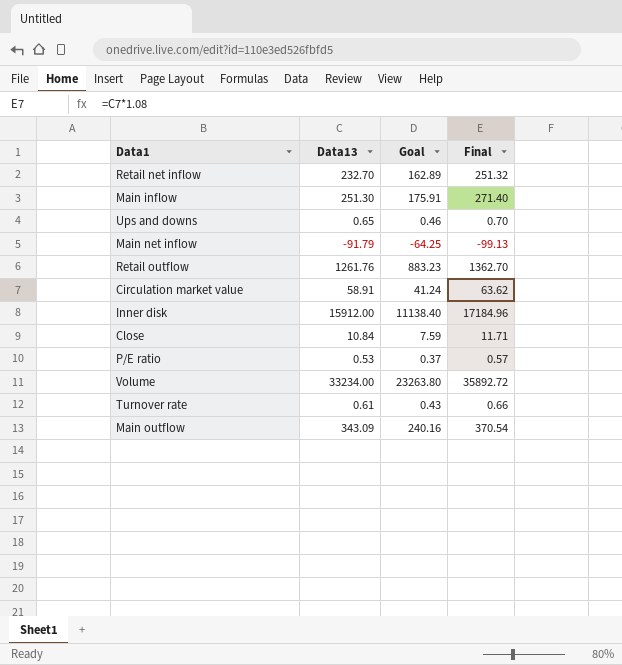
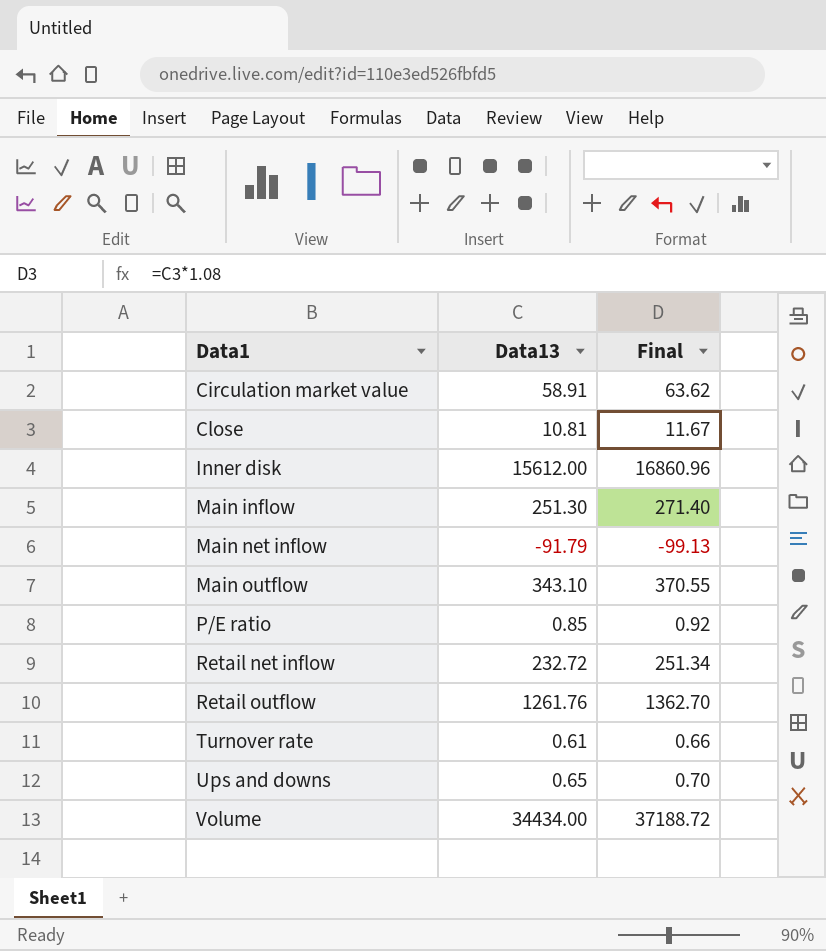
row order: none -> Data1 ascending
column Goal | formula: [Data13] * 0.7 -> none
Close | Data13: 10.84 -> 10.81
Close | Final: 11.71 -> 11.67
Inner disk | Data13: 15912.00 -> 15612.00
Inner disk | Final: 17184.96 -> 16860.96
Main outflow | Data13: 343.09 -> 343.10
Main outflow | Final: 370.54 -> 370.55
P/E ratio | Data13: 0.53 -> 0.85
P/E ratio | Final: 0.57 -> 0.92
Retail net inflow | Data13: 232.70 -> 232.72
Retail net inflow | Final: 251.32 -> 251.34
Volume | Data13: 33234.00 -> 34434.00
Volume | Final: 35892.72 -> 37188.72

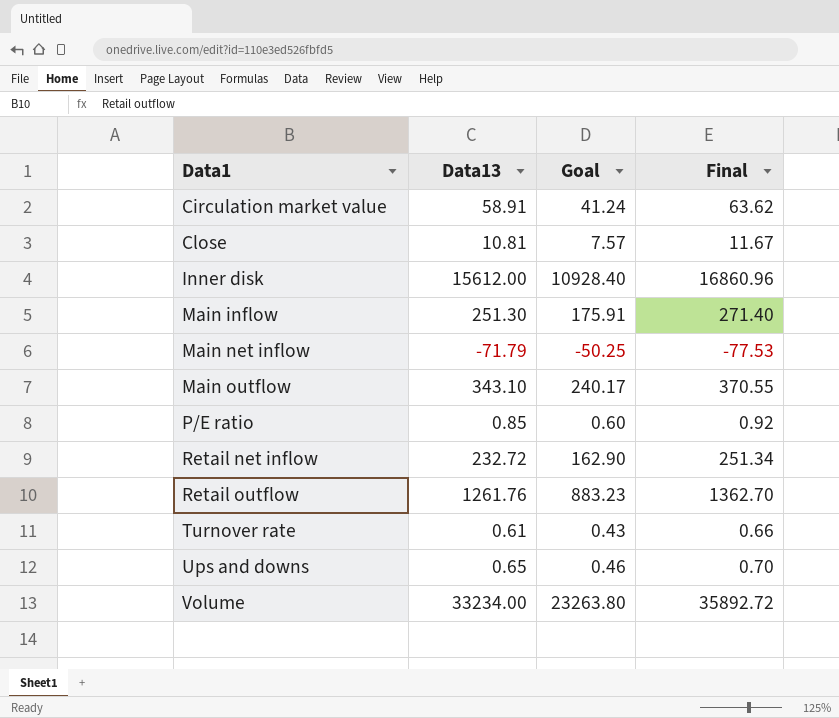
column Goal | formula: none -> [Data13] * 0.7
Main net inflow | Data13: -91.79 -> -71.79
Main net inflow | Final: -99.13 -> -77.53
Volume | Data13: 34434.00 -> 33234.00
Volume | Final: 37188.72 -> 35892.72

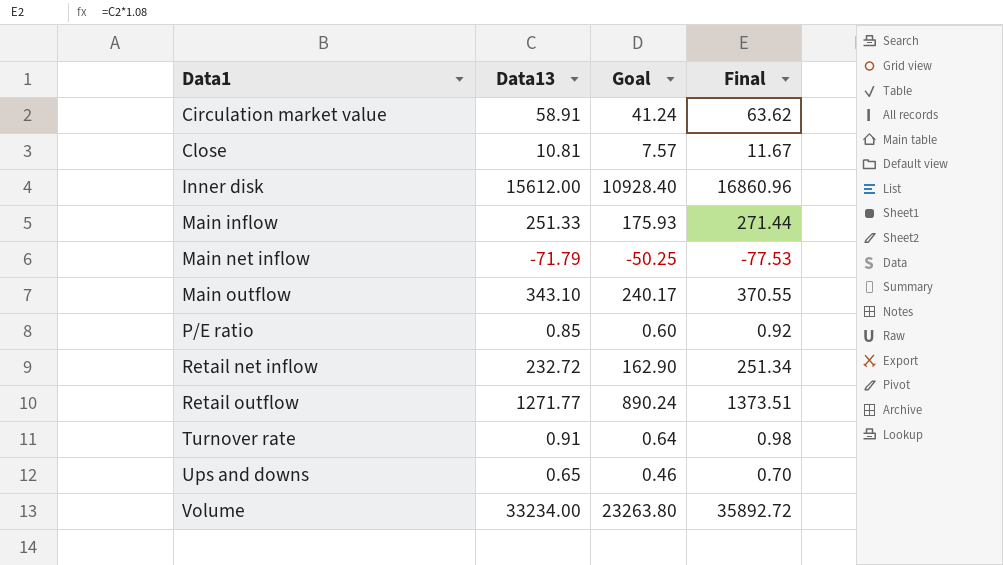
Main inflow | Data13: 251.30 -> 251.33
Main inflow | Goal: 175.91 -> 175.93
Main inflow | Final: 271.40 -> 271.44
Retail outflow | Data13: 1261.76 -> 1271.77
Retail outflow | Goal: 883.23 -> 890.24
Retail outflow | Final: 1362.70 -> 1373.51
Turnover rate | Data13: 0.61 -> 0.91
Turnover rate | Goal: 0.43 -> 0.64
Turnover rate | Final: 0.66 -> 0.98

